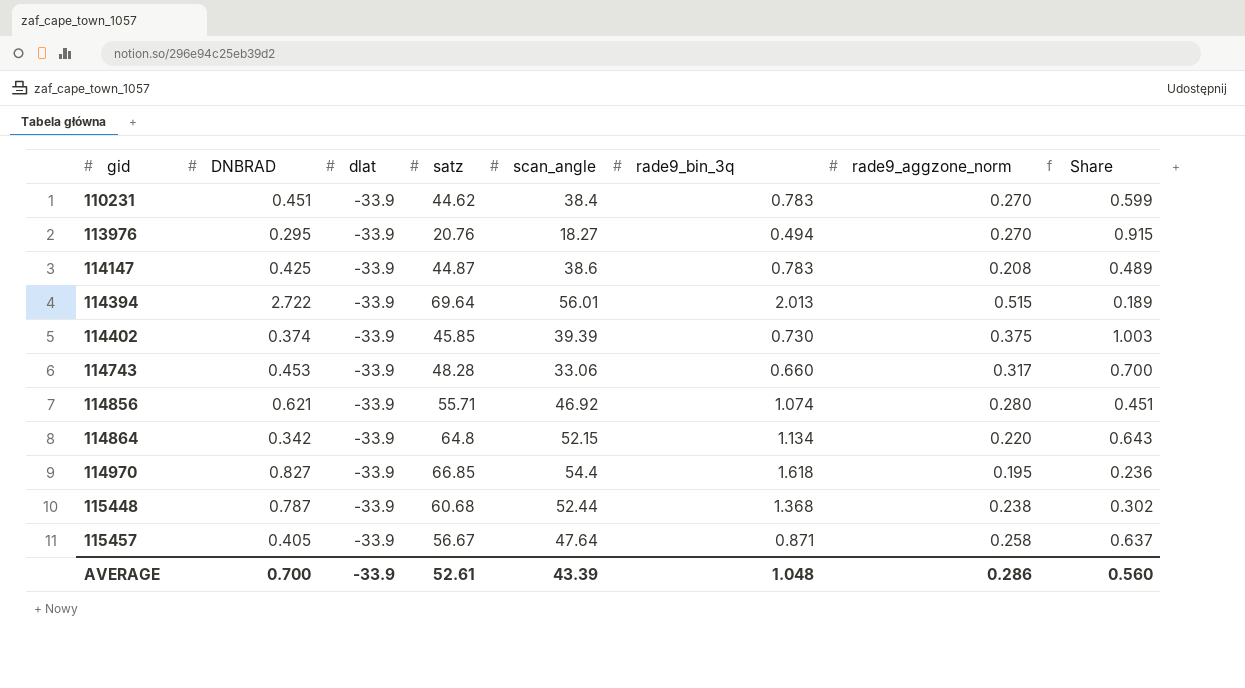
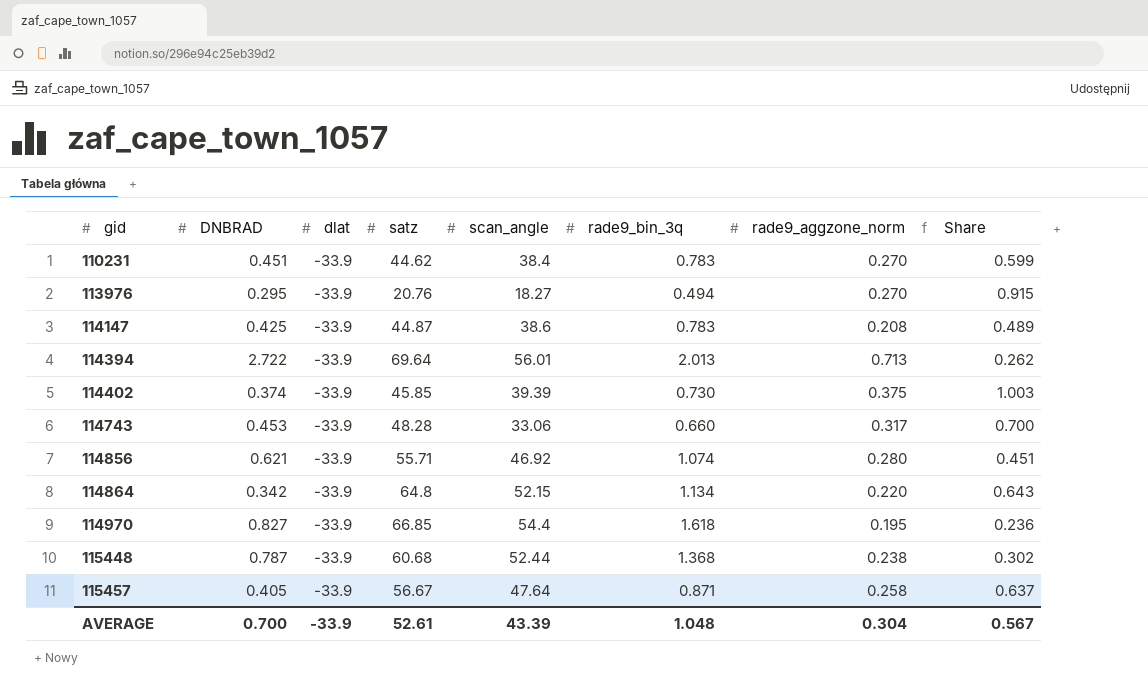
114394 | rade9_aggzone_norm: 0.515 -> 0.713
114394 | Share: 0.189 -> 0.262
AVERAGE | rade9_aggzone_norm: 0.286 -> 0.304
AVERAGE | Share: 0.560 -> 0.567

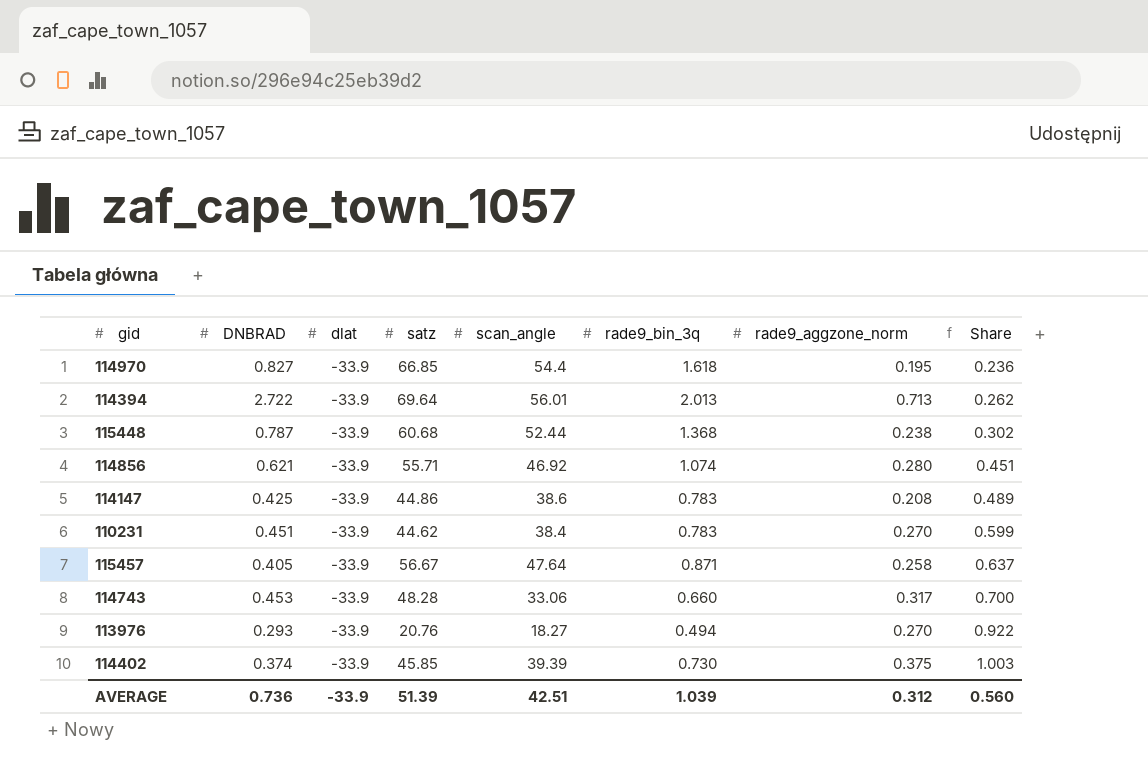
row order: gid ascending -> Share ascending
row 114864: 0.342 | -33.9 | 64.8 | 52.15 | 1.134 | 0.220 | 0.643 -> none
114147 | satz: 44.87 -> 44.86
113976 | DNBRAD: 0.295 -> 0.293
113976 | Share: 0.915 -> 0.922
AVERAGE | DNBRAD: 0.700 -> 0.736
AVERAGE | satz: 52.61 -> 51.39
AVERAGE | scan_angle: 43.39 -> 42.51
AVERAGE | rade9_bin_3q: 1.048 -> 1.039
AVERAGE | rade9_aggzone_norm: 0.304 -> 0.312
AVERAGE | Share: 0.567 -> 0.560

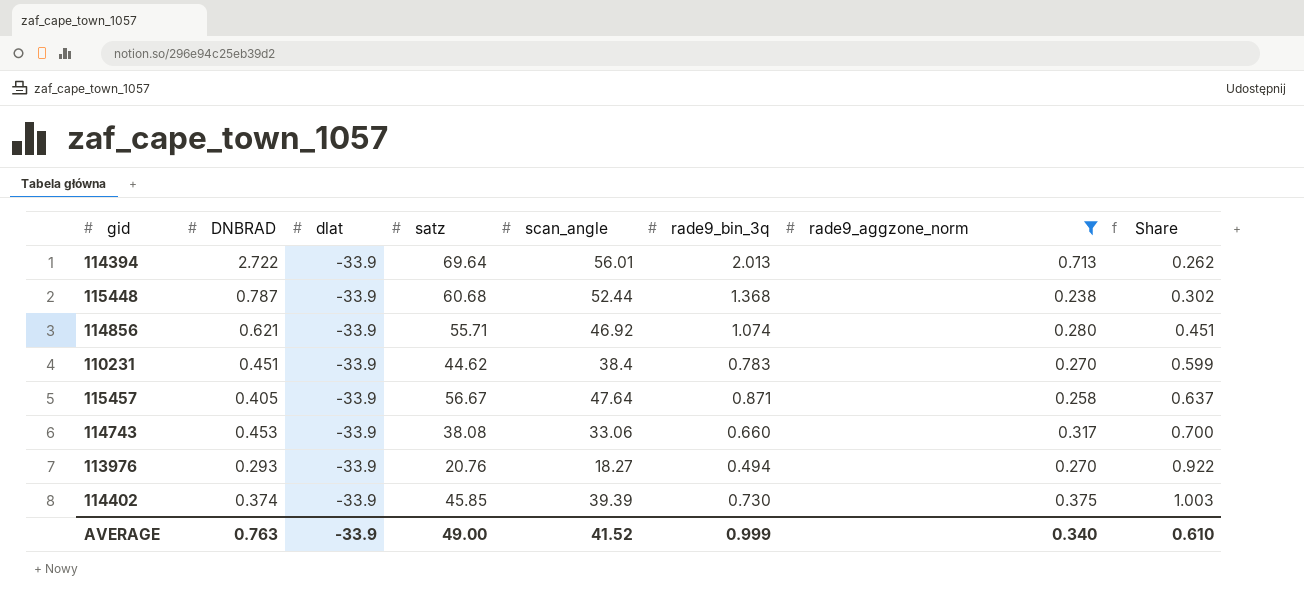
filter: none -> rade9_aggzone_norm >= 0.238
114743 | satz: 48.28 -> 38.08
AVERAGE | DNBRAD: 0.736 -> 0.763
AVERAGE | satz: 51.39 -> 49.00
AVERAGE | scan_angle: 42.51 -> 41.52
AVERAGE | rade9_bin_3q: 1.039 -> 0.999
AVERAGE | rade9_aggzone_norm: 0.312 -> 0.340
AVERAGE | Share: 0.560 -> 0.610

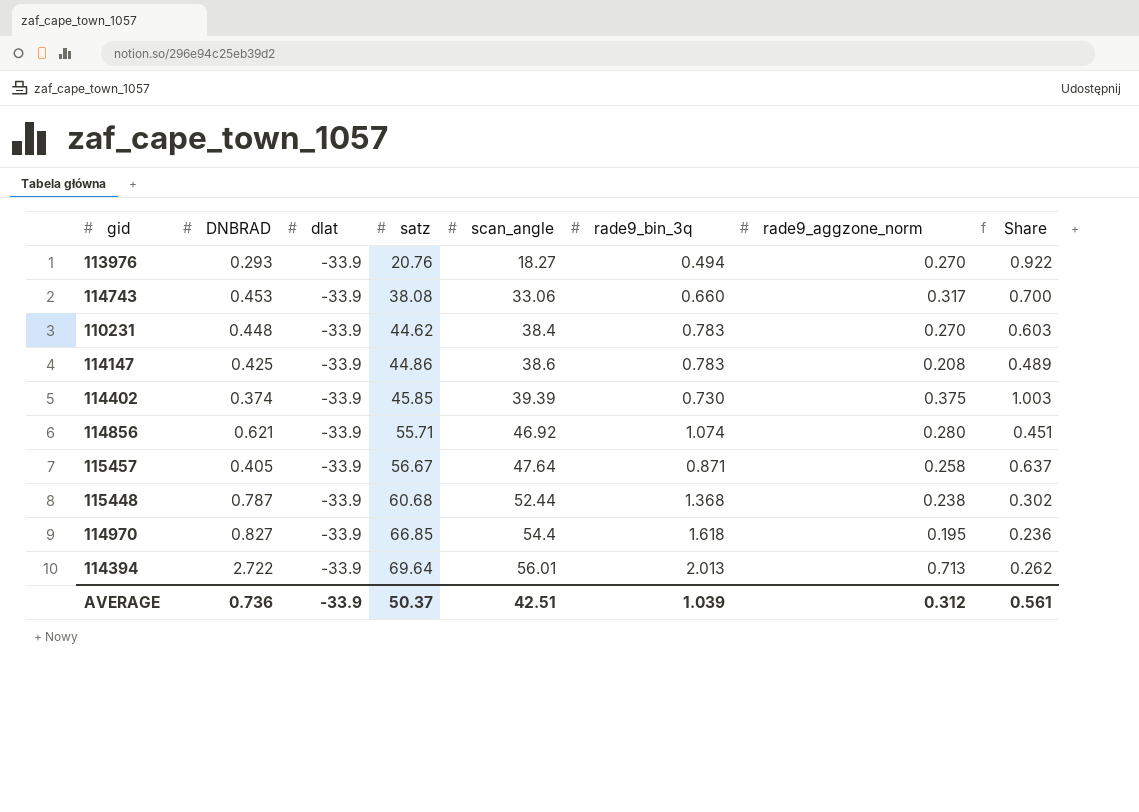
filter: rade9_aggzone_norm >= 0.238 -> none
row order: Share ascending -> satz ascending
110231 | DNBRAD: 0.451 -> 0.448
110231 | Share: 0.599 -> 0.603
AVERAGE | DNBRAD: 0.763 -> 0.736
AVERAGE | satz: 49.00 -> 50.37
AVERAGE | scan_angle: 41.52 -> 42.51
AVERAGE | rade9_bin_3q: 0.999 -> 1.039
AVERAGE | rade9_aggzone_norm: 0.340 -> 0.312
AVERAGE | Share: 0.610 -> 0.561

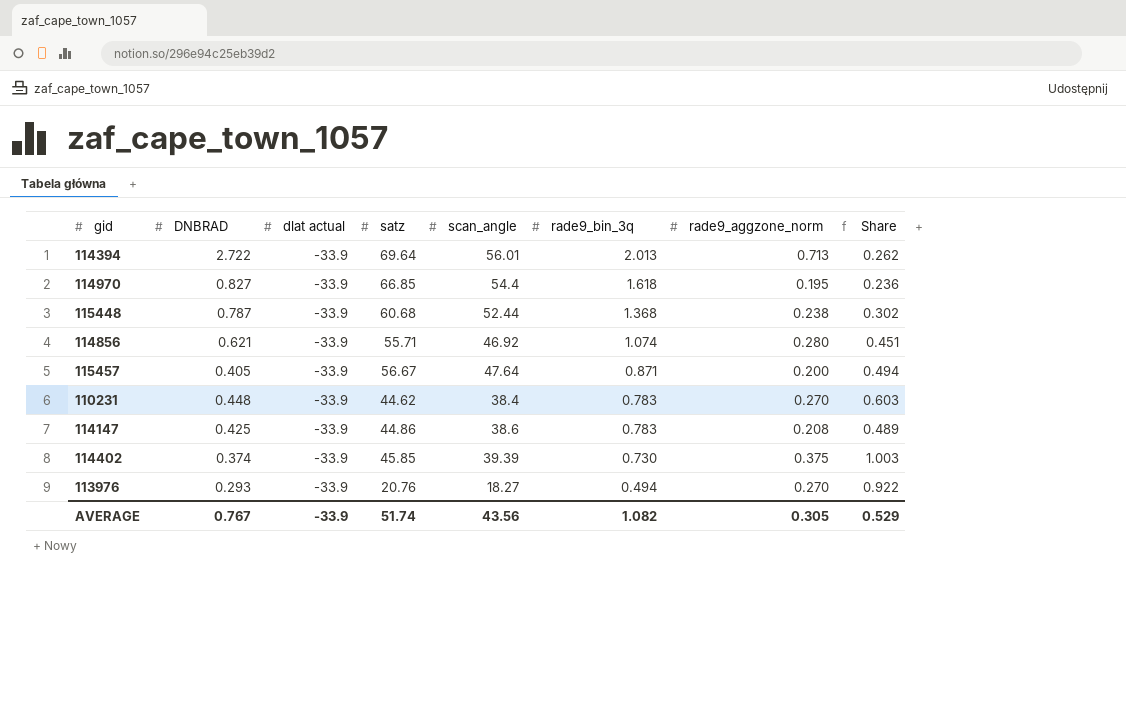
row order: satz ascending -> rade9_bin_3q descending
column name: dlat -> dlat actual
row 114743: 0.453 | -33.9 | 38.08 | 33.06 | 0.660 | 0.317 | 0.700 -> none
115457 | rade9_aggzone_norm: 0.258 -> 0.200
115457 | Share: 0.637 -> 0.494
AVERAGE | DNBRAD: 0.736 -> 0.767
AVERAGE | satz: 50.37 -> 51.74
AVERAGE | scan_angle: 42.51 -> 43.56
AVERAGE | rade9_bin_3q: 1.039 -> 1.082
AVERAGE | rade9_aggzone_norm: 0.312 -> 0.305
AVERAGE | Share: 0.561 -> 0.529

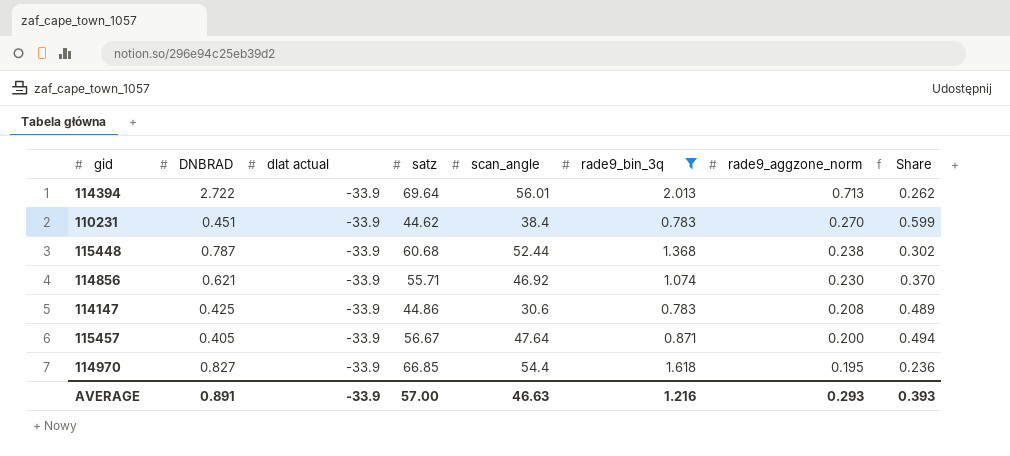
filter: none -> rade9_bin_3q >= 0.783
row order: rade9_bin_3q descending -> rade9_aggzone_norm descending
110231 | DNBRAD: 0.448 -> 0.451
110231 | Share: 0.603 -> 0.599
114856 | rade9_aggzone_norm: 0.280 -> 0.230
114856 | Share: 0.451 -> 0.370
114147 | scan_angle: 38.6 -> 30.6
AVERAGE | DNBRAD: 0.767 -> 0.891
AVERAGE | satz: 51.74 -> 57.00
AVERAGE | scan_angle: 43.56 -> 46.63
AVERAGE | rade9_bin_3q: 1.082 -> 1.216
AVERAGE | rade9_aggzone_norm: 0.305 -> 0.293
AVERAGE | Share: 0.529 -> 0.393

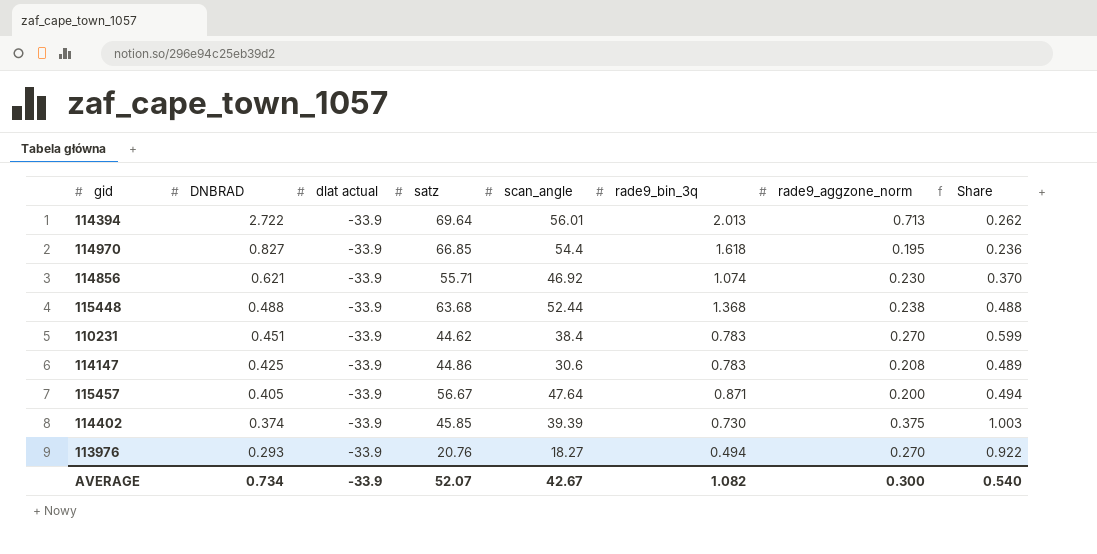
filter: rade9_bin_3q >= 0.783 -> none
row order: rade9_aggzone_norm descending -> DNBRAD descending
115448 | DNBRAD: 0.787 -> 0.488
115448 | satz: 60.68 -> 63.68
115448 | Share: 0.302 -> 0.488
AVERAGE | DNBRAD: 0.891 -> 0.734
AVERAGE | satz: 57.00 -> 52.07
AVERAGE | scan_angle: 46.63 -> 42.67
AVERAGE | rade9_bin_3q: 1.216 -> 1.082
AVERAGE | rade9_aggzone_norm: 0.293 -> 0.300
AVERAGE | Share: 0.393 -> 0.540

